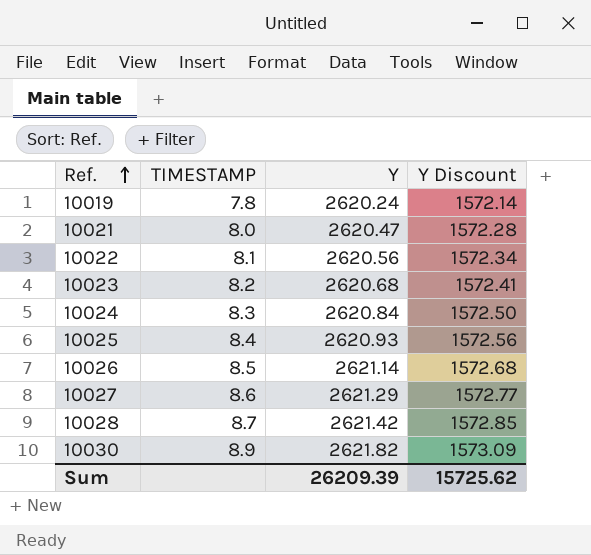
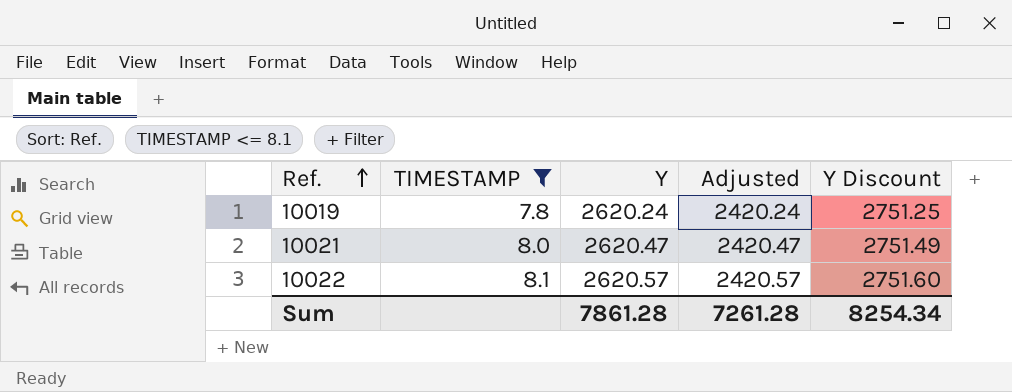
filter: none -> TIMESTAMP <= 8.1
column Adjusted | formula: none -> [Y] - 200
column Y Discount | formula: [Y] * 0.6 -> [Y] * 1.05
10022 | Y: 2620.56 -> 2620.57
Sum | Y: 26209.39 -> 7861.28
Sum | Y Discount: 15725.62 -> 8254.34

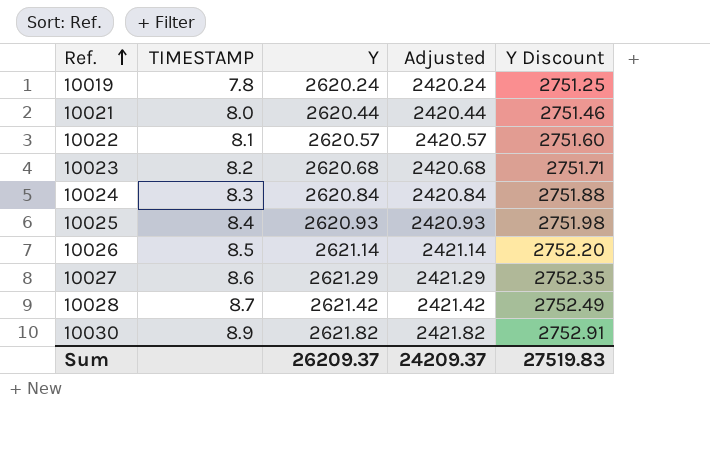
filter: TIMESTAMP <= 8.1 -> none
10021 | Y: 2620.47 -> 2620.44
10021 | Adjusted: 2420.47 -> 2420.44
10021 | Y Discount: 2751.49 -> 2751.46
Sum | Y: 7861.28 -> 26209.37
Sum | Adjusted: 7261.28 -> 24209.37
Sum | Y Discount: 8254.34 -> 27519.83

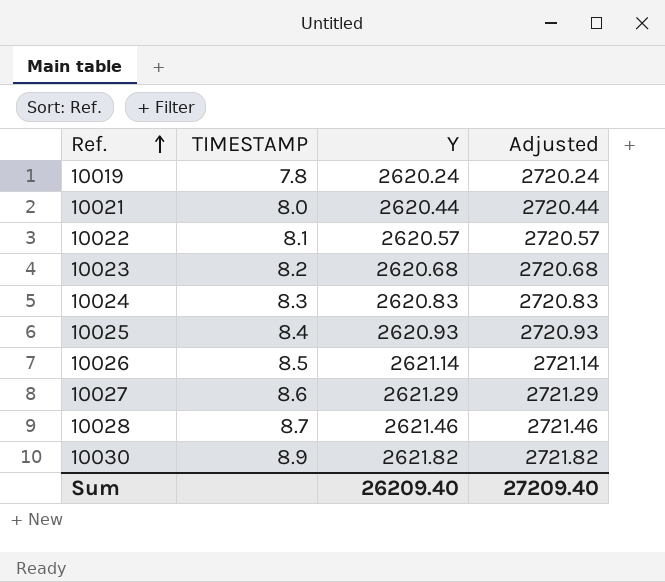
column Y Discount | formula: [Y] * 1.05 -> none
column Adjusted | formula: [Y] - 200 -> [Y] + 100
10024 | Y: 2620.84 -> 2620.83
10028 | Y: 2621.42 -> 2621.46
Sum | Y: 26209.37 -> 26209.40
Sum | Adjusted: 24209.37 -> 27209.40

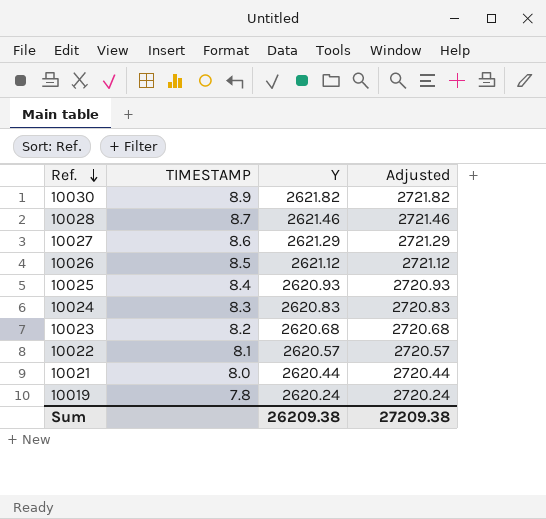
row order: Ref. ascending -> Ref. descending
10026 | Y: 2621.14 -> 2621.12
10026 | Adjusted: 2721.14 -> 2721.12
Sum | Y: 26209.40 -> 26209.38
Sum | Adjusted: 27209.40 -> 27209.38

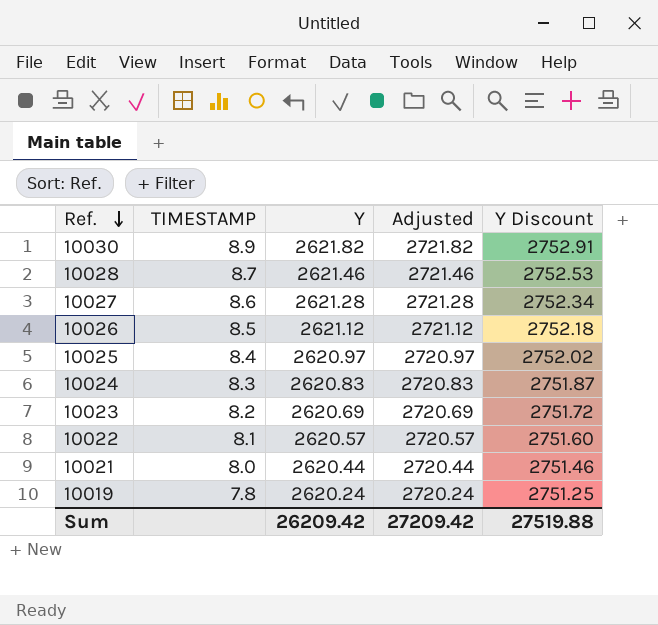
column Y Discount | formula: none -> [Y] * 1.05
10027 | Y: 2621.29 -> 2621.28
10027 | Adjusted: 2721.29 -> 2721.28
10025 | Y: 2620.93 -> 2620.97
10025 | Adjusted: 2720.93 -> 2720.97
10023 | Y: 2620.68 -> 2620.69
10023 | Adjusted: 2720.68 -> 2720.69
Sum | Y: 26209.38 -> 26209.42
Sum | Adjusted: 27209.38 -> 27209.42

